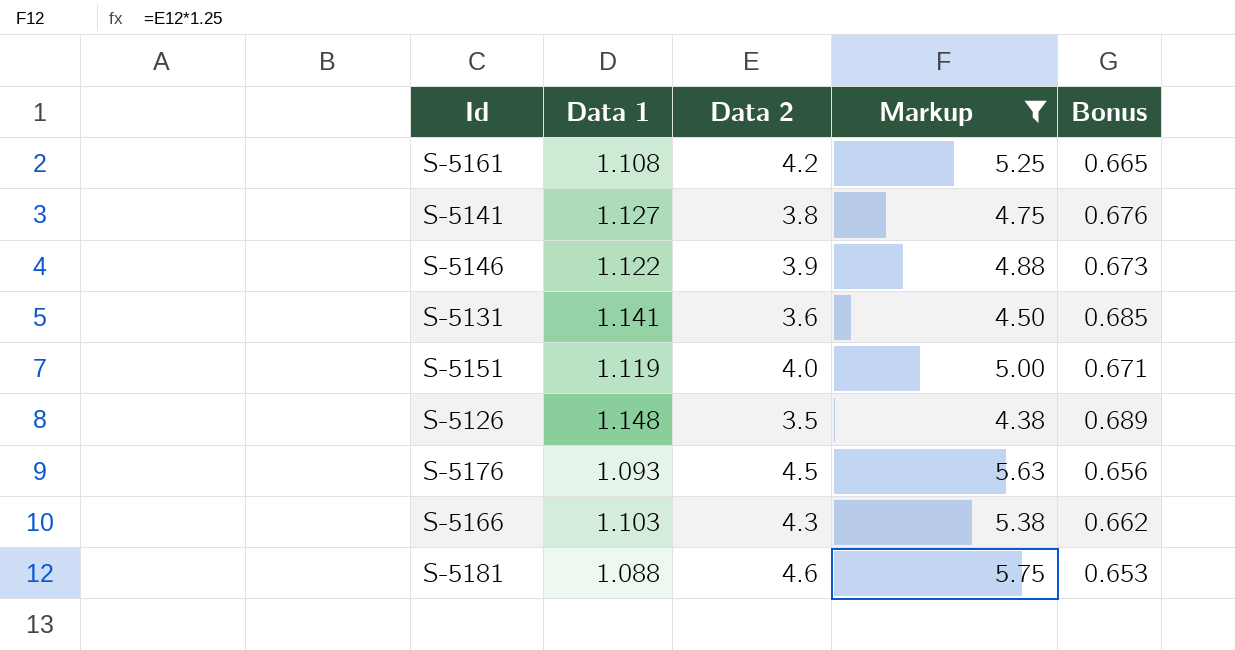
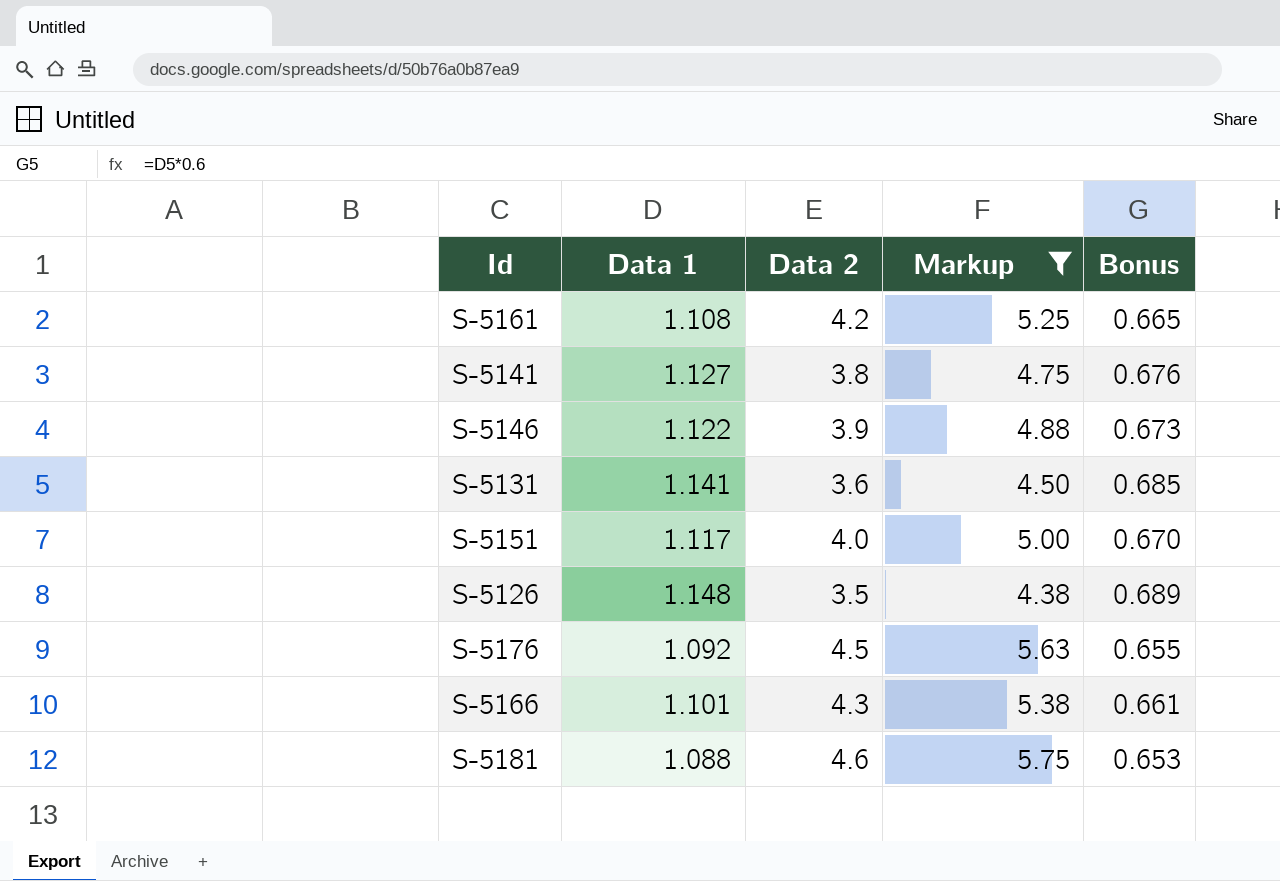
S-5151 | Data 1: 1.119 -> 1.117
S-5151 | Bonus: 0.671 -> 0.670
S-5176 | Data 1: 1.093 -> 1.092
S-5176 | Bonus: 0.656 -> 0.655
S-5166 | Data 1: 1.103 -> 1.101
S-5166 | Bonus: 0.662 -> 0.661

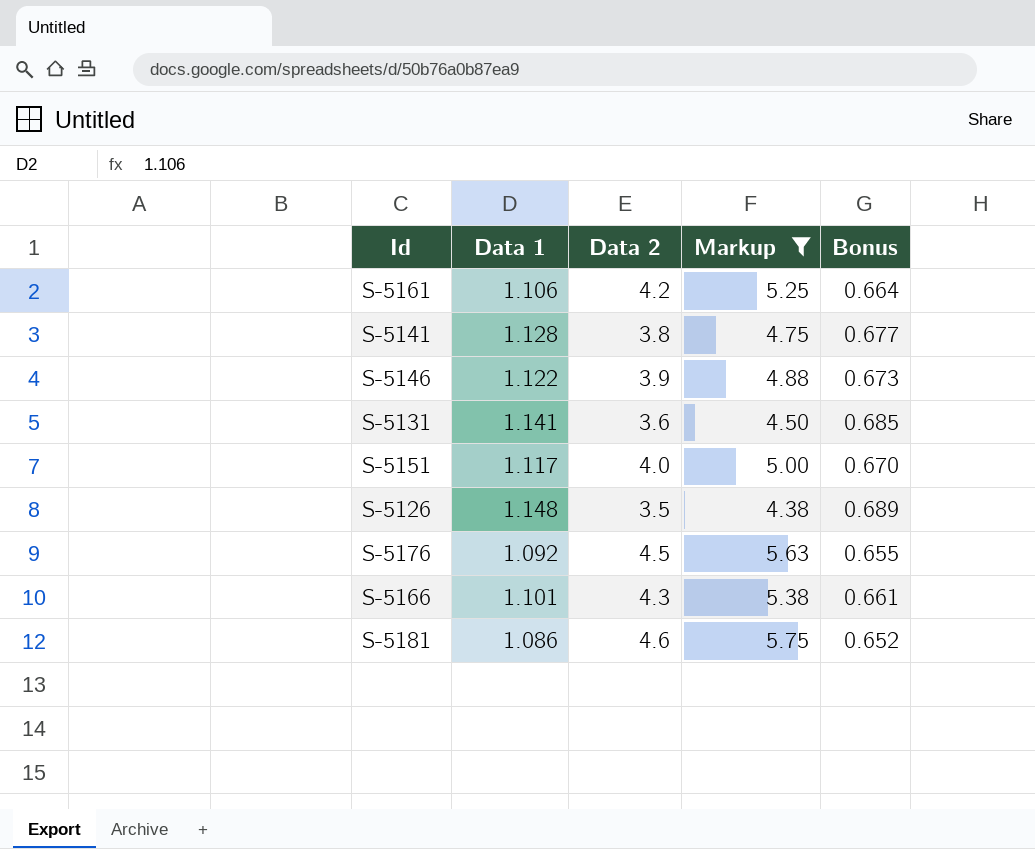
S-5161 | Data 1: 1.108 -> 1.106
S-5161 | Bonus: 0.665 -> 0.664
S-5141 | Data 1: 1.127 -> 1.128
S-5141 | Bonus: 0.676 -> 0.677
S-5181 | Data 1: 1.088 -> 1.086
S-5181 | Bonus: 0.653 -> 0.652

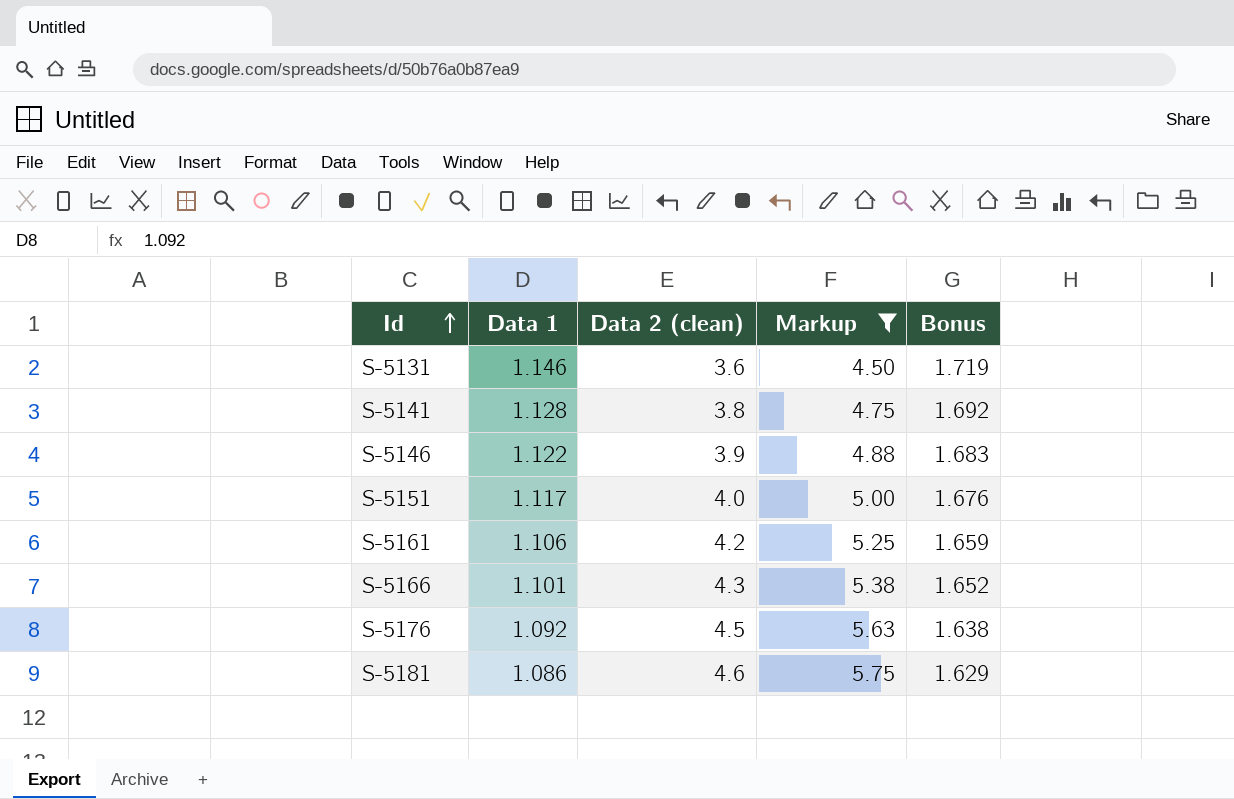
row order: none -> Id ascending
column name: Data 2 -> Data 2 (clean)
column Bonus | formula: [Data 1] * 0.6 -> [Data 1] * 1.5
row S-5126: 1.148 | 3.5 | 4.38 | 0.689 -> none
S-5131 | Data 1: 1.141 -> 1.146

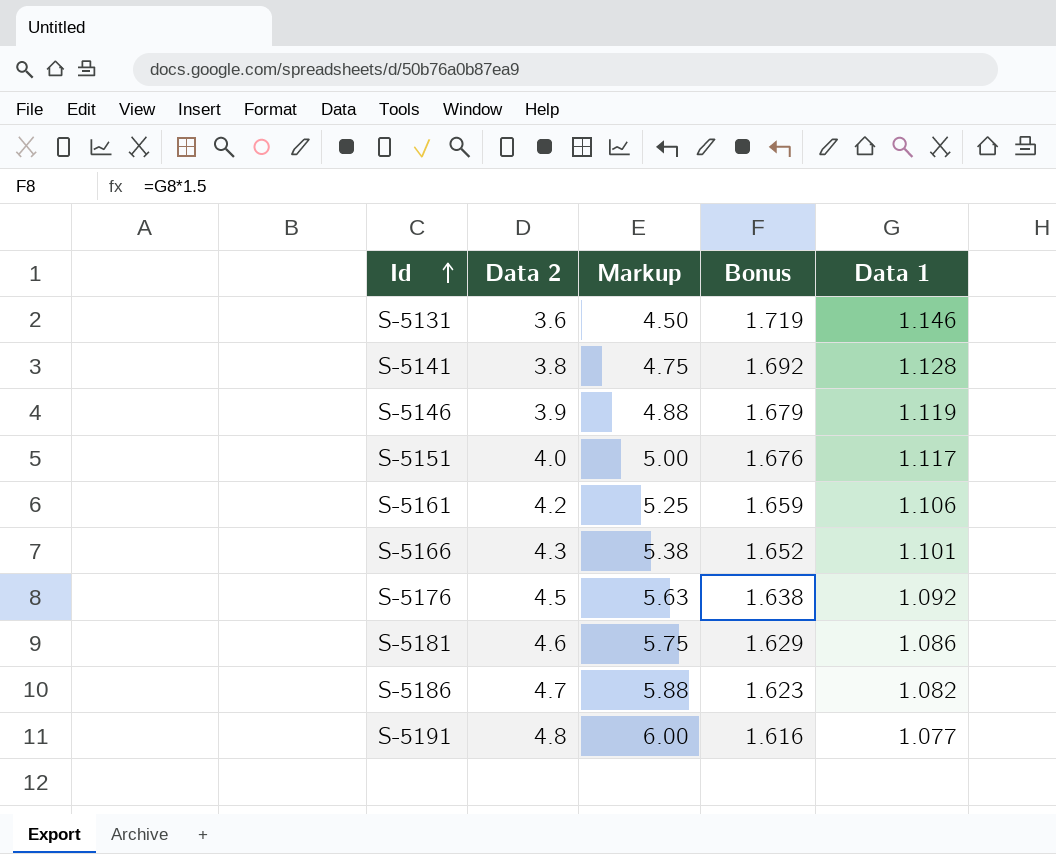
filter: Markup <= 5.75 -> none
column name: Data 2 (clean) -> Data 2
column Data 1 | position: 2 -> 5
S-5146 | Bonus: 1.683 -> 1.679
S-5146 | Data 1: 1.122 -> 1.119

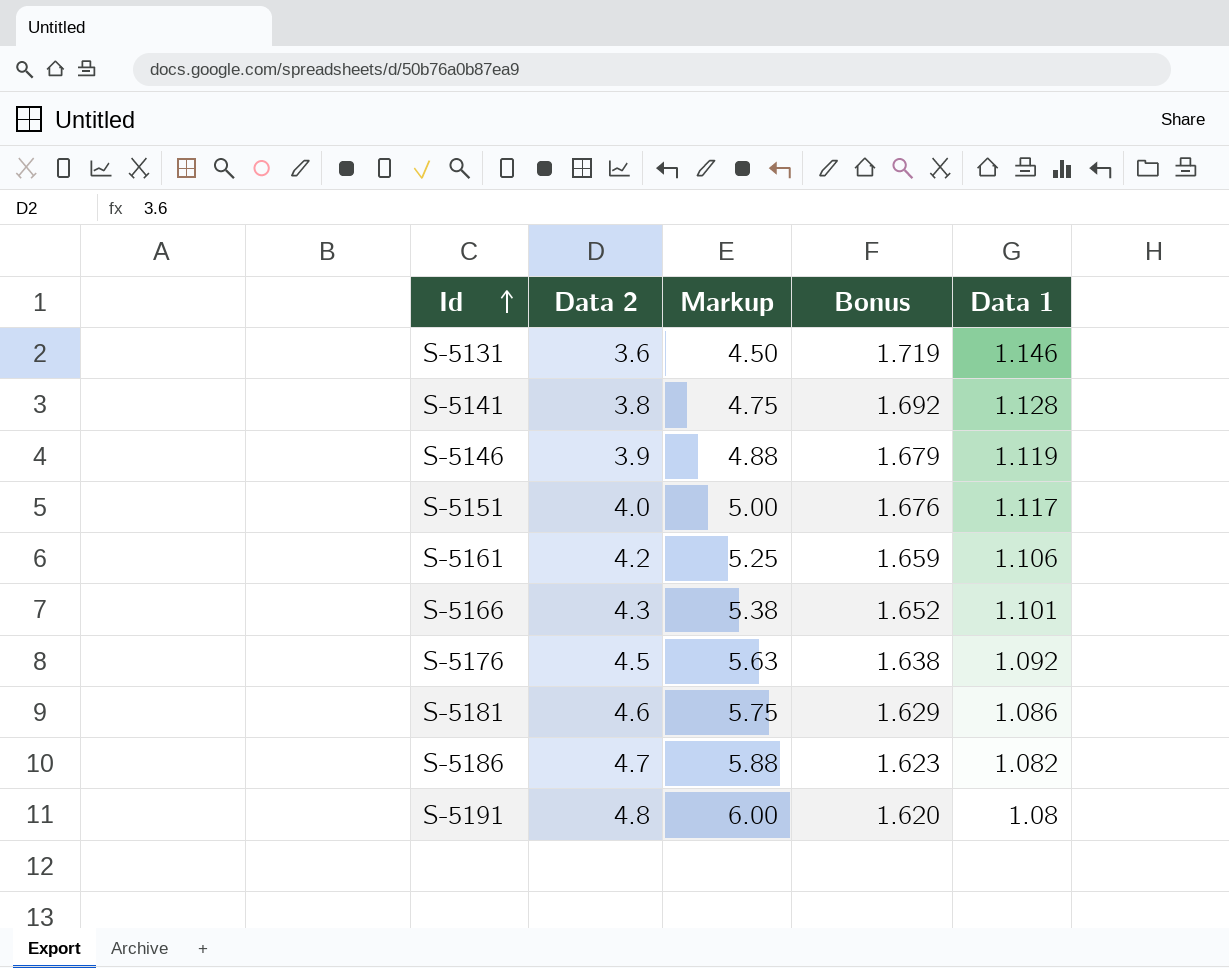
S-5191 | Bonus: 1.616 -> 1.620
S-5191 | Data 1: 1.077 -> 1.08

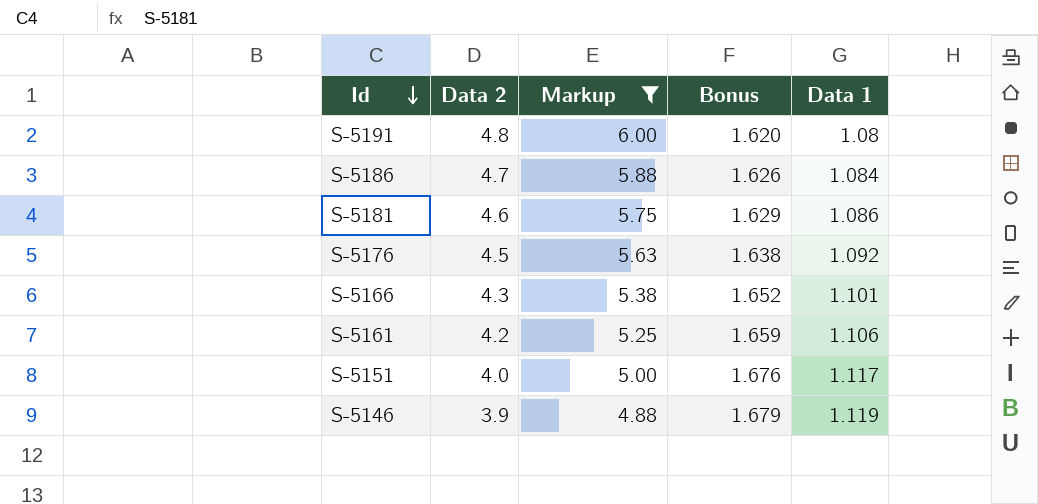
filter: none -> Markup >= 4.88
row order: Id ascending -> Id descending
S-5186 | Bonus: 1.623 -> 1.626
S-5186 | Data 1: 1.082 -> 1.084

